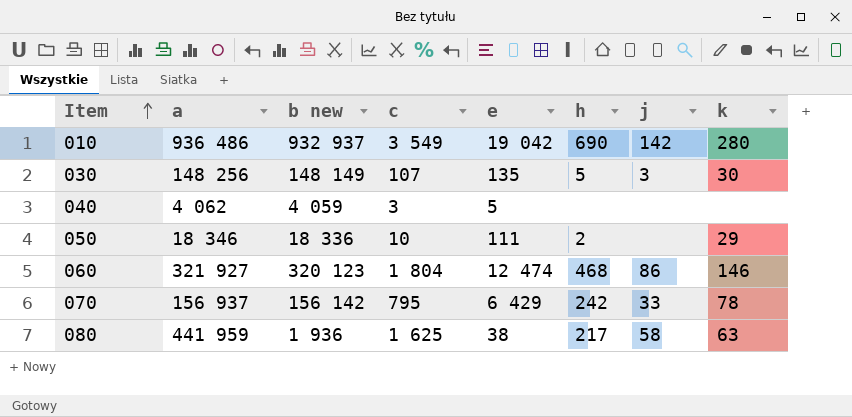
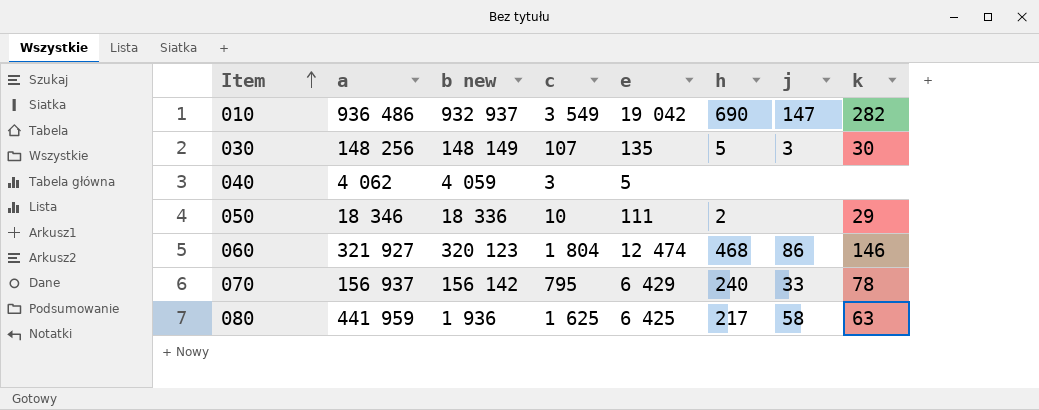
010 | j: 142 -> 147
010 | k: 280 -> 282
070 | h: 242 -> 240
080 | e: 38 -> 6 425

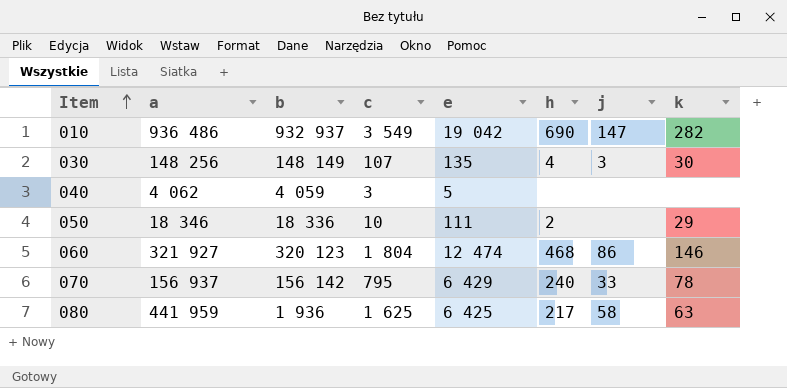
column name: b new -> b
030 | h: 5 -> 4

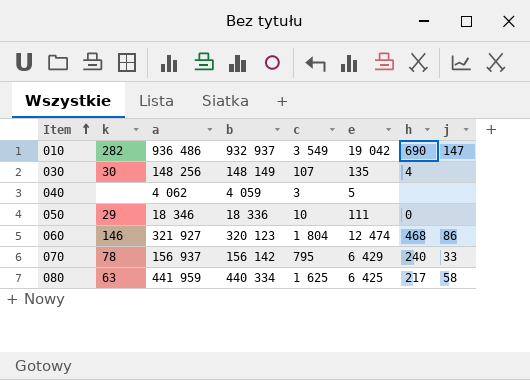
column k | position: 8 -> 2
030 | j: 3 -> none
050 | h: 2 -> 0
080 | b: 1 936 -> 440 334

